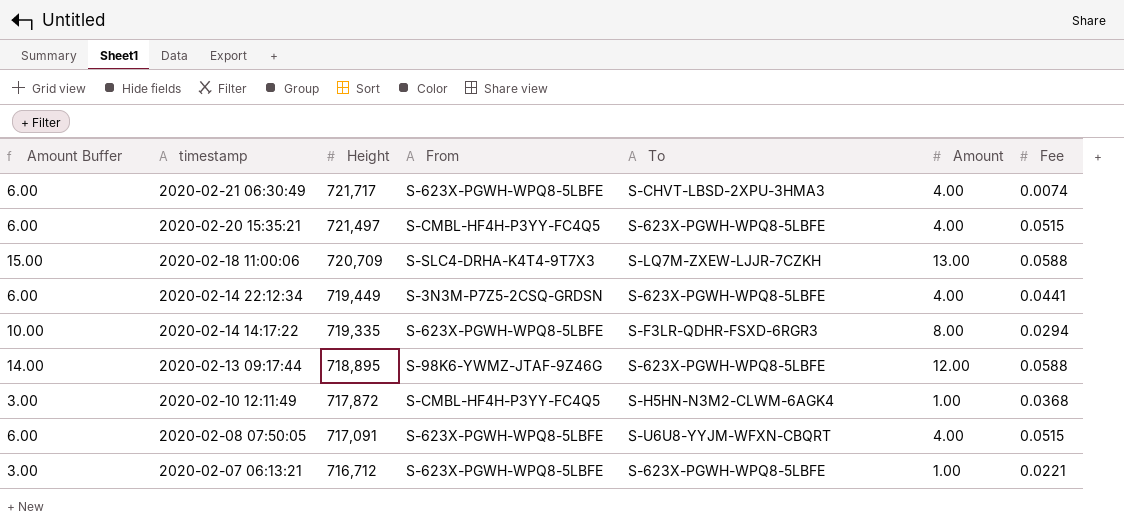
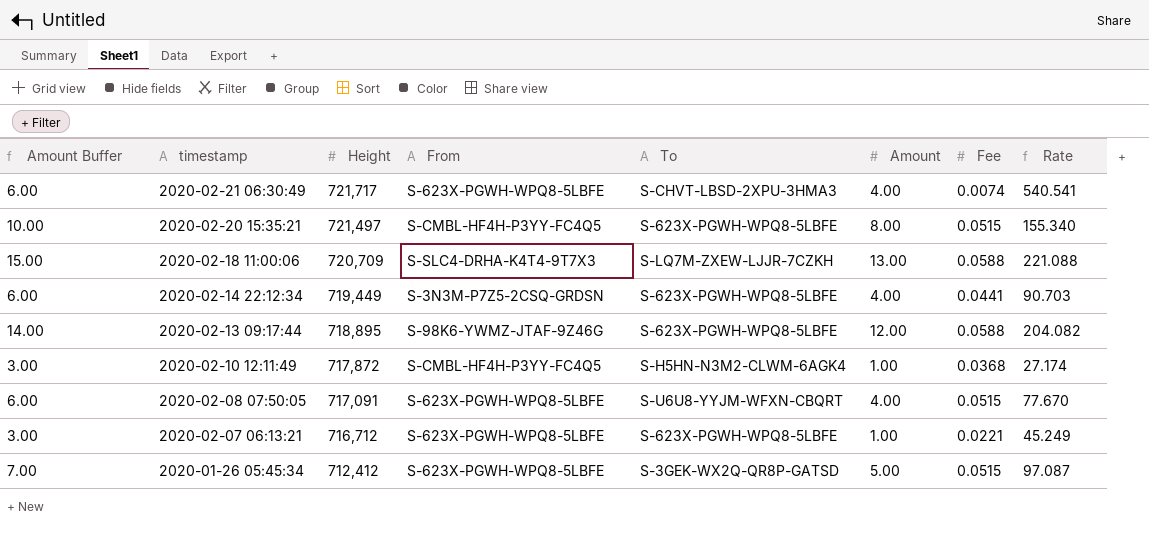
column Rate | formula: none -> [Amount] / [Fee]
row 2020-02-14 14:17:22: 10.00 | 719,335 | S-623X-PGWH-WPQ8-5LBFE | S-F3LR-QDHR-FSXD-6RGR3 | 8.00 | 0.0294 -> none
2020-02-20 15:35:21 | Amount Buffer: 6.00 -> 10.00
2020-02-20 15:35:21 | Amount: 4.00 -> 8.00
row 2020-01-26 05:45:34: none -> 7.00 | 712,412 | S-623X-PGWH-WPQ8-5LBFE | S-3GEK-WX2Q-QR8P-GATSD | 5.00 | 0.0515 | 97.087

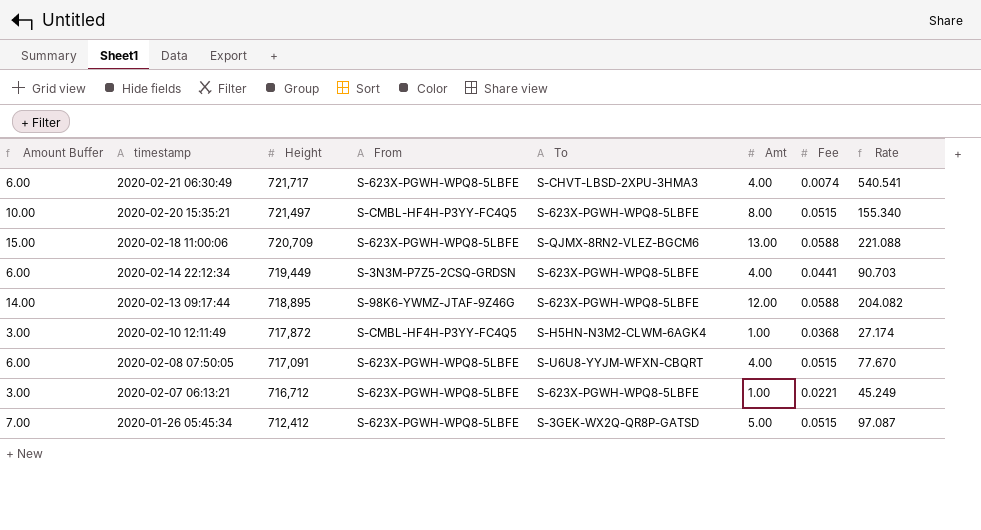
column name: Amount -> Amt
2020-02-18 11:00:06 | From: S-SLC4-DRHA-K4T4-9T7X3 -> S-623X-PGWH-WPQ8-5LBFE
2020-02-18 11:00:06 | To: S-LQ7M-ZXEW-LJJR-7CZKH -> S-QJMX-8RN2-VLEZ-BGCM6

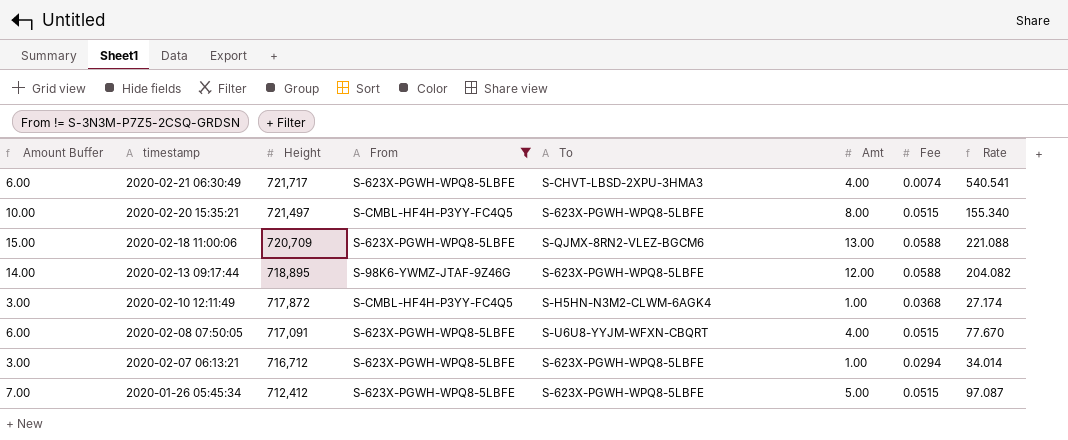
filter: none -> From != S-3N3M-P7Z5-2CSQ-GRDSN
2020-02-07 06:13:21 | Fee: 0.0221 -> 0.0294
2020-02-07 06:13:21 | Rate: 45.249 -> 34.014
2020-01-26 05:45:34 | To: S-3GEK-WX2Q-QR8P-GATSD -> S-623X-PGWH-WPQ8-5LBFE

